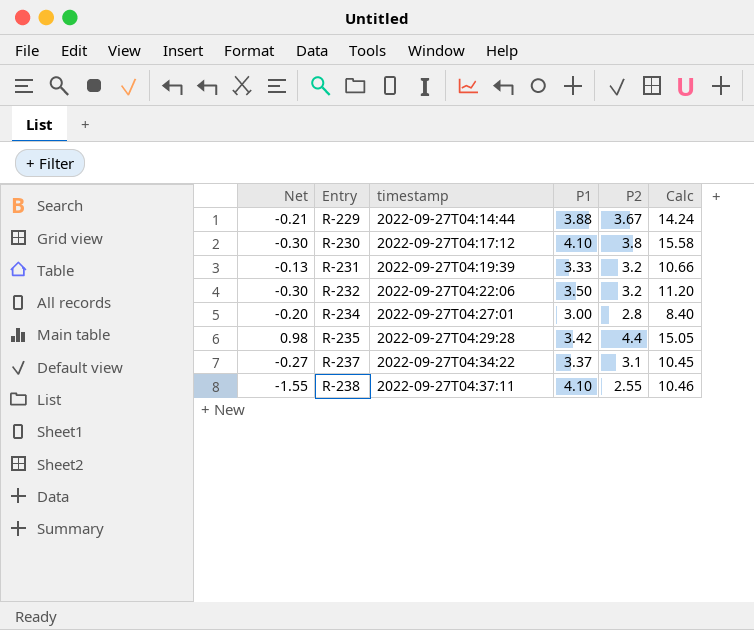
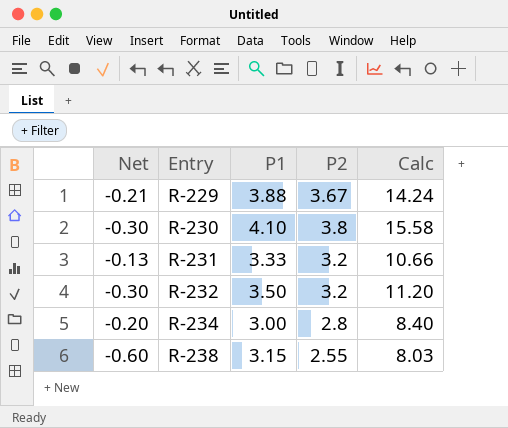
column timestamp | position: 3 -> none
row R-235: 0.98 | 2022-09-27T04:29:28 | 3.42 | 4.4 | 15.05 -> none
row R-237: -0.27 | 2022-09-27T04:34:22 | 3.37 | 3.1 | 10.45 -> none
R-238 | Net: -1.55 -> -0.60
R-238 | P1: 4.10 -> 3.15
R-238 | Calc: 10.46 -> 8.03

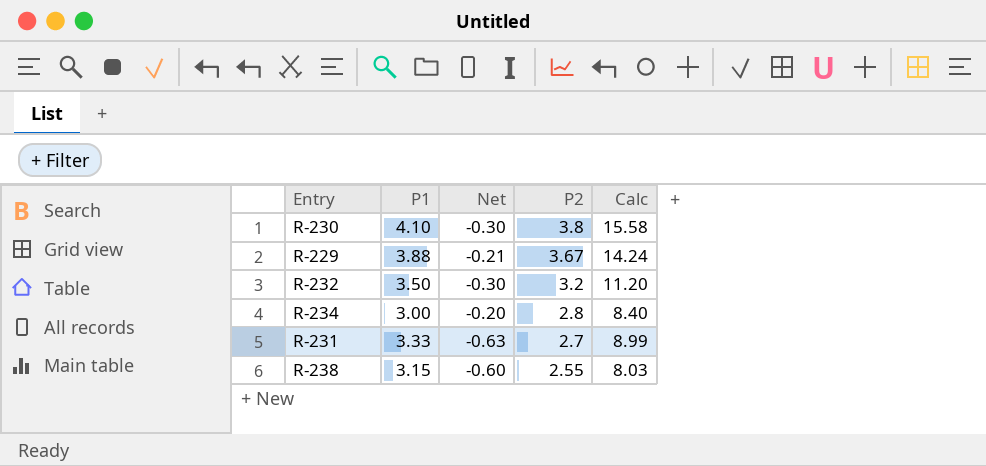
row order: Entry ascending -> P2 descending
column Net | position: 1 -> 3
R-231 | Net: -0.13 -> -0.63
R-231 | P2: 3.2 -> 2.7
R-231 | Calc: 10.66 -> 8.99

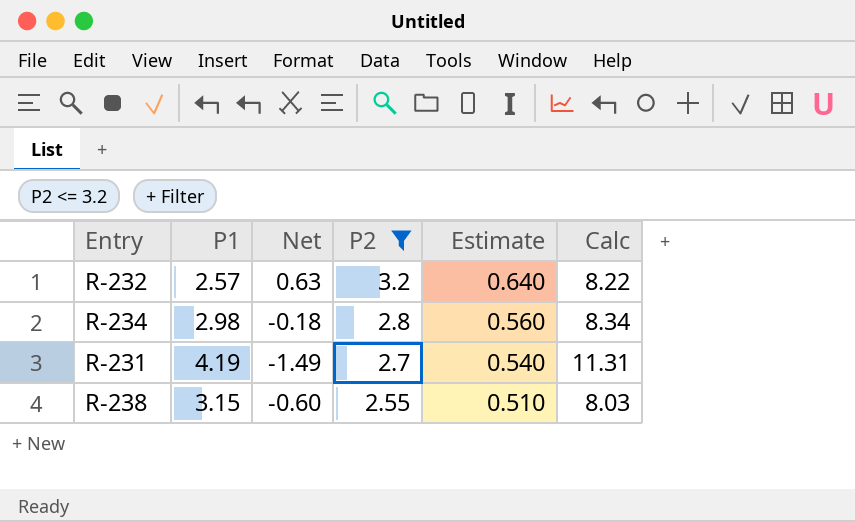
filter: none -> P2 <= 3.2
column Estimate | formula: none -> [P2] * 0.2
R-232 | P1: 3.50 -> 2.57
R-232 | Net: -0.30 -> 0.63
R-232 | Calc: 11.20 -> 8.22
R-234 | P1: 3.00 -> 2.98
R-234 | Net: -0.20 -> -0.18
R-234 | Calc: 8.40 -> 8.34
R-231 | P1: 3.33 -> 4.19
R-231 | Net: -0.63 -> -1.49
R-231 | Calc: 8.99 -> 11.31

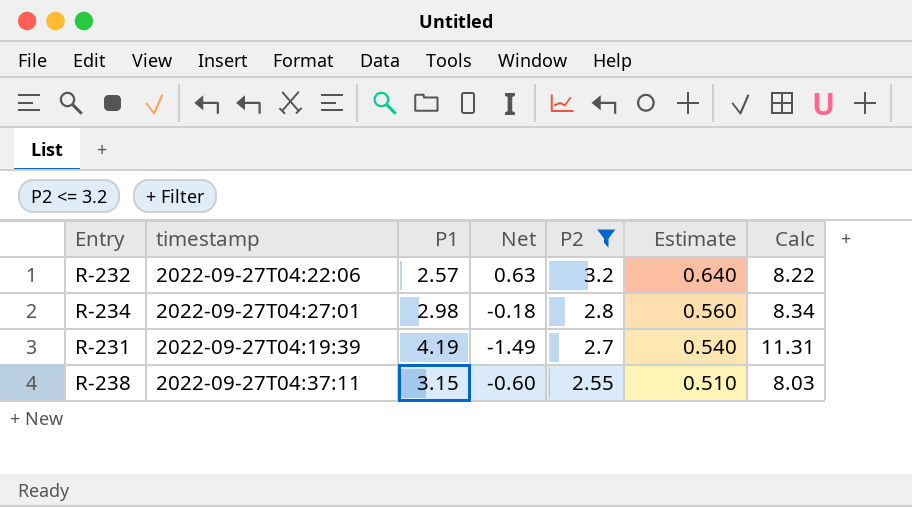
column timestamp | position: none -> 2

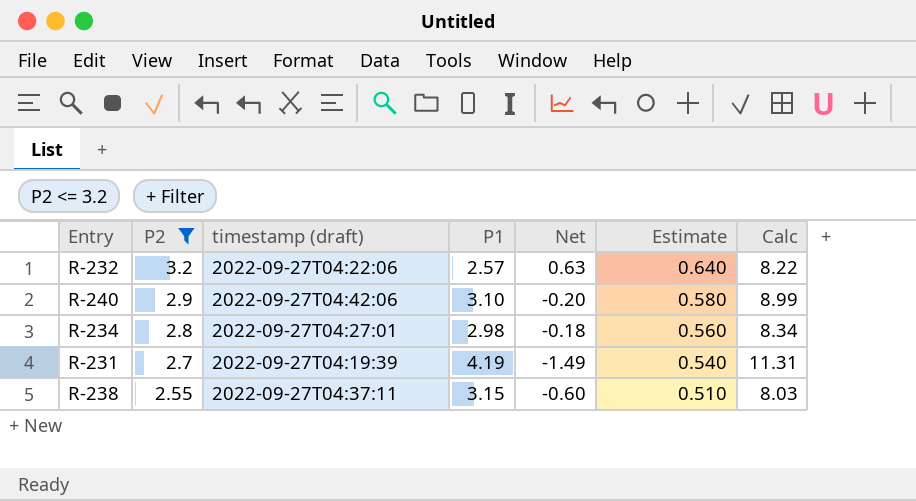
column P2 | position: 5 -> 2
column name: timestamp -> timestamp (draft)
row R-240: none -> 2.9 | 2022-09-27T04:42:06 | 3.10 | -0.20 | 0.580 | 8.99

